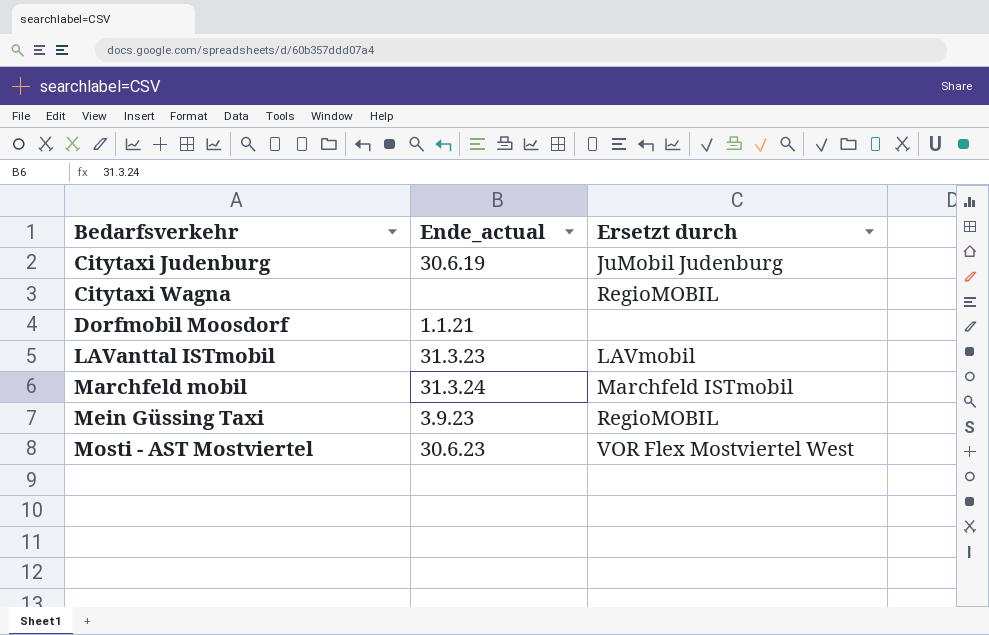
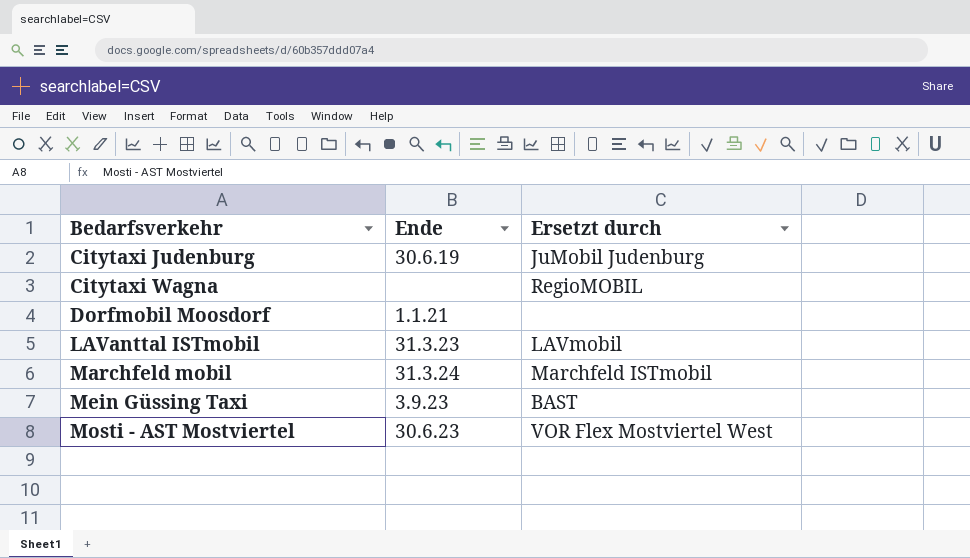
column name: Ende_actual -> Ende
Mein Güssing Taxi | Ersetzt durch: RegioMOBIL -> BAST

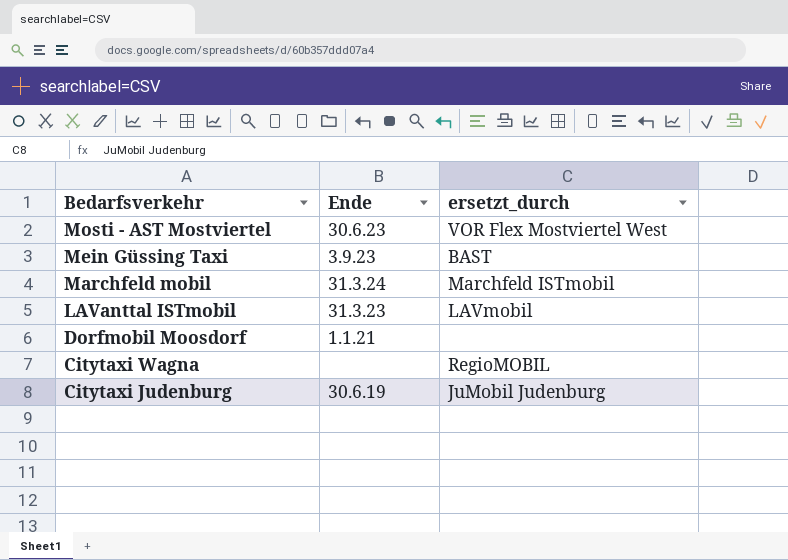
row order: Bedarfsverkehr ascending -> Bedarfsverkehr descending
column name: Ersetzt durch -> ersetzt_durch

